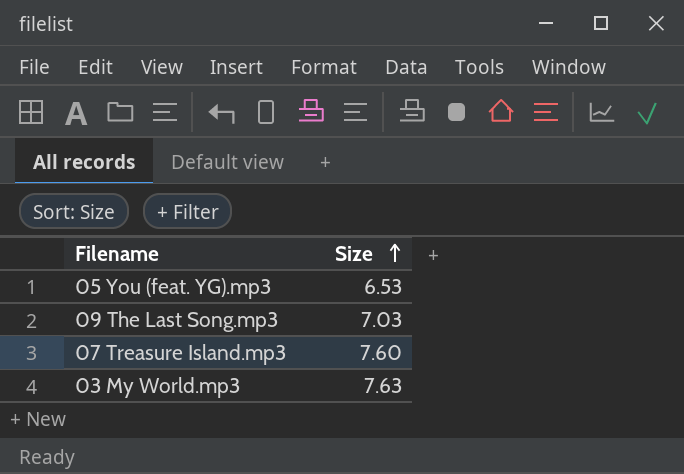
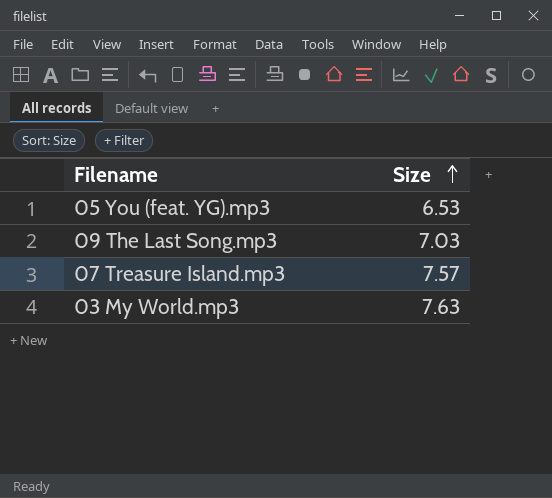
07 Treasure Island.mp3 | Size: 7.60 -> 7.57

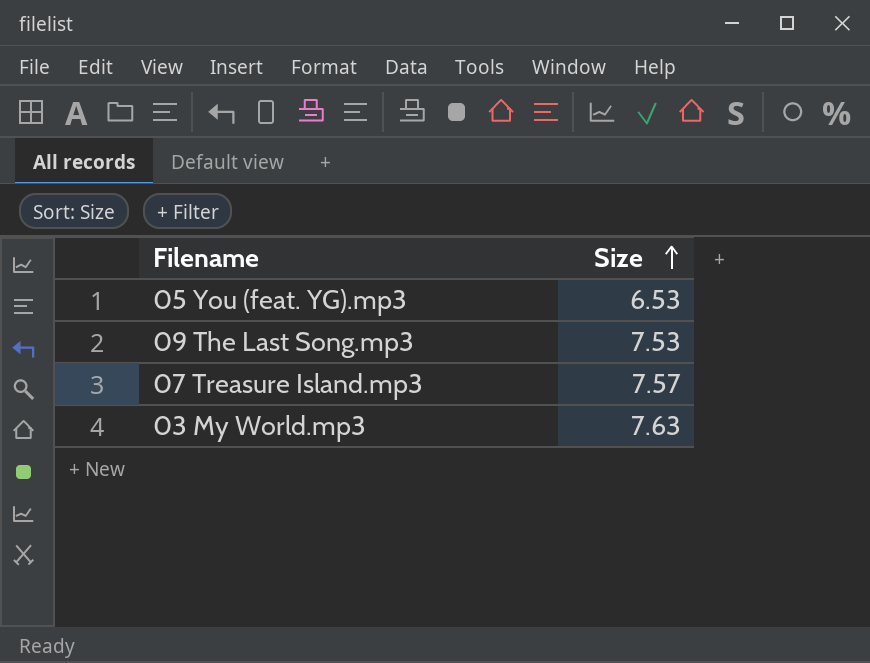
09 The Last Song.mp3 | Size: 7.03 -> 7.53

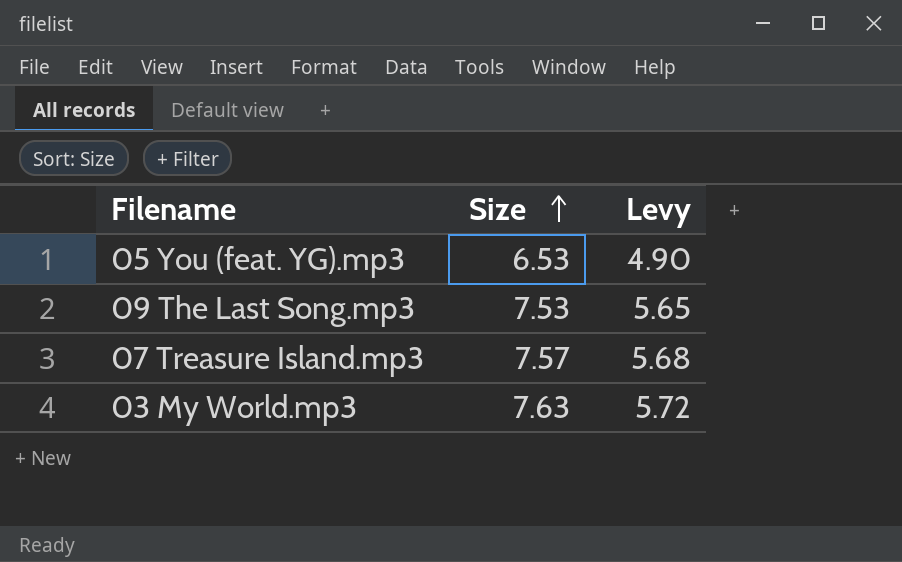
column Levy | formula: none -> [Size] * 0.75

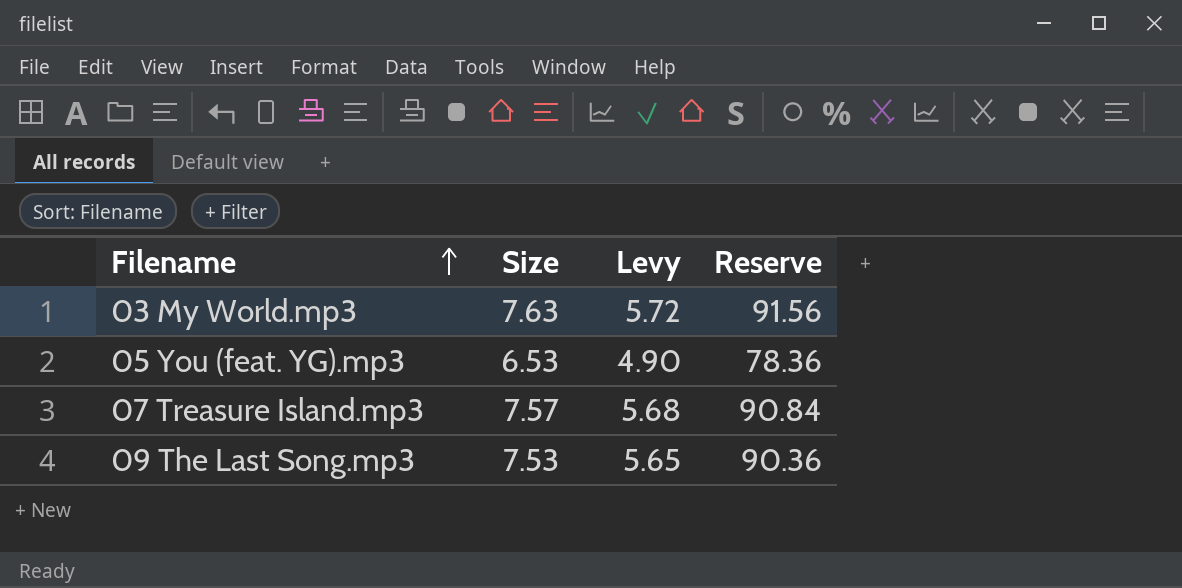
row order: Size ascending -> Filename ascending
column Reserve | formula: none -> [Size] * 12

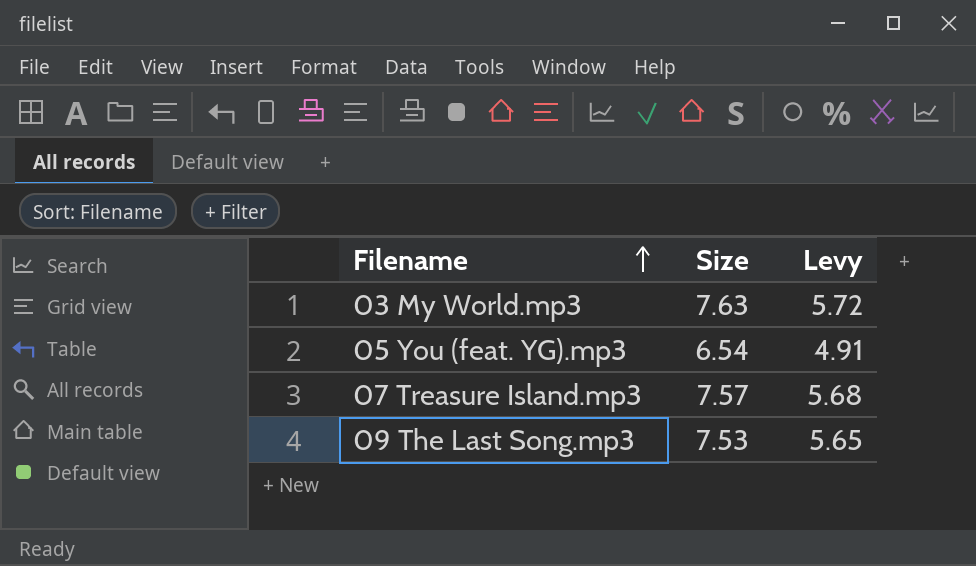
column Reserve | formula: [Size] * 12 -> none
05 You (feat. YG).mp3 | Size: 6.53 -> 6.54
05 You (feat. YG).mp3 | Levy: 4.90 -> 4.91

